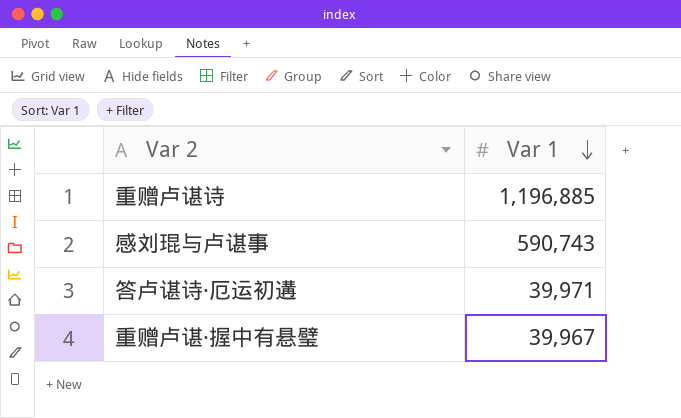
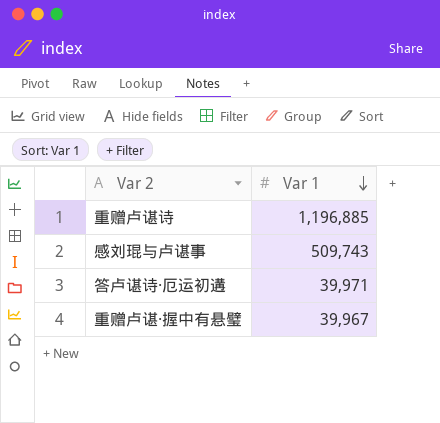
感刘琨与卢谌事 | Var 1: 590,743 -> 509,743

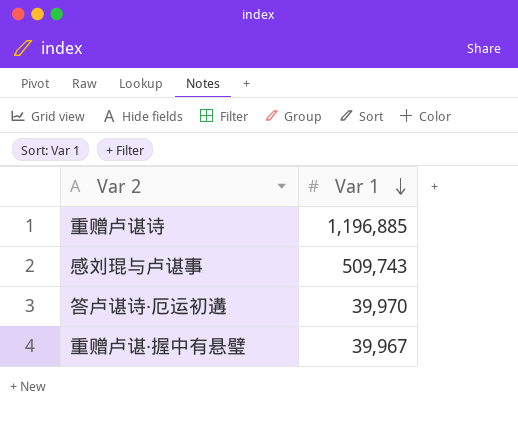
答卢谌诗·厄运初遘 | Var 1: 39,971 -> 39,970

